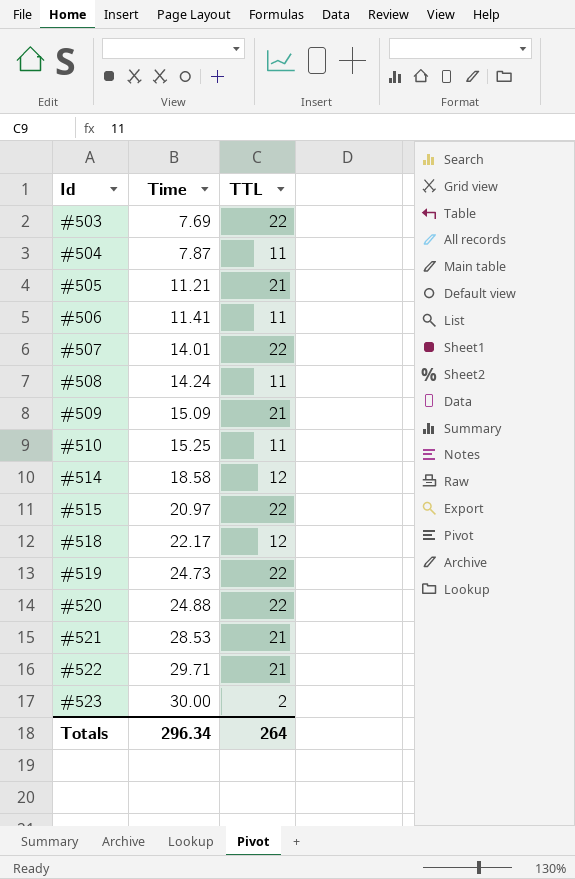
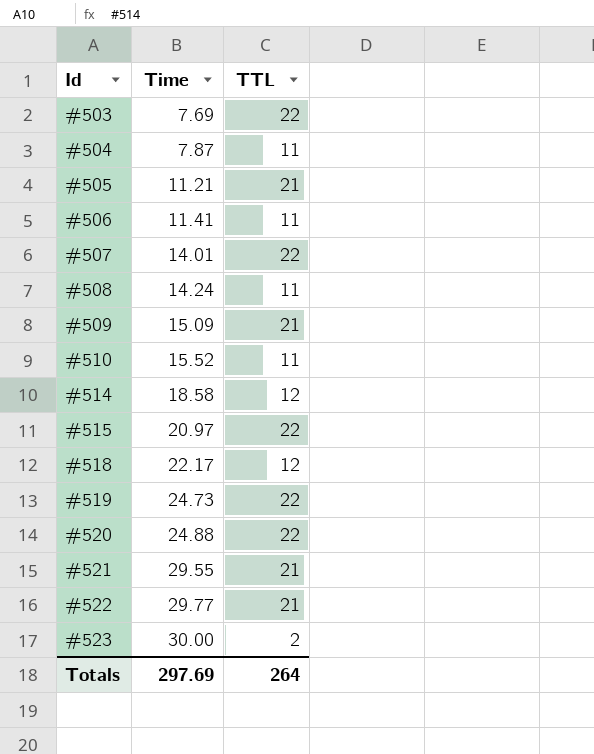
#510 | Time: 15.25 -> 15.52
#521 | Time: 28.53 -> 29.55
#522 | Time: 29.71 -> 29.77
Totals | Time: 296.34 -> 297.69

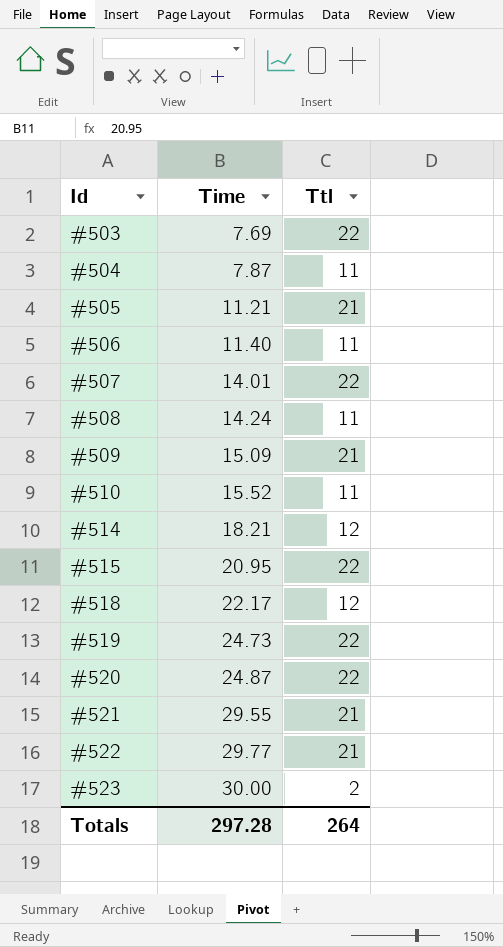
column name: TTL -> Ttl
#506 | Time: 11.41 -> 11.40
#514 | Time: 18.58 -> 18.21
#515 | Time: 20.97 -> 20.95
#520 | Time: 24.88 -> 24.87
Totals | Time: 297.69 -> 297.28

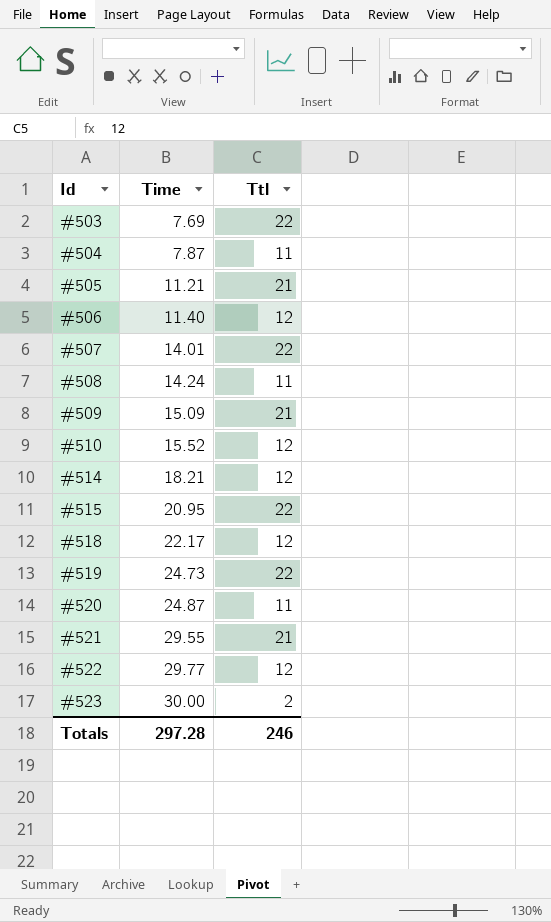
#506 | Ttl: 11 -> 12
#510 | Ttl: 11 -> 12
#520 | Ttl: 22 -> 11
#522 | Ttl: 21 -> 12
Totals | Ttl: 264 -> 246

